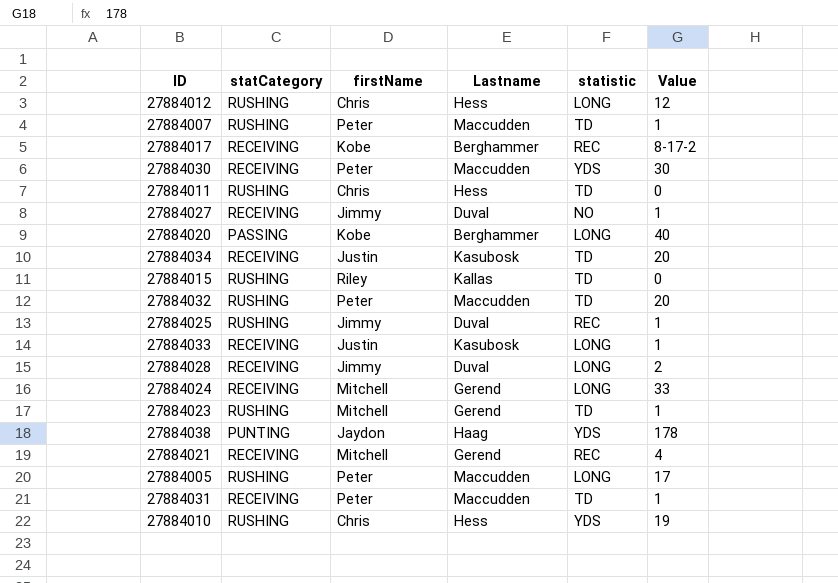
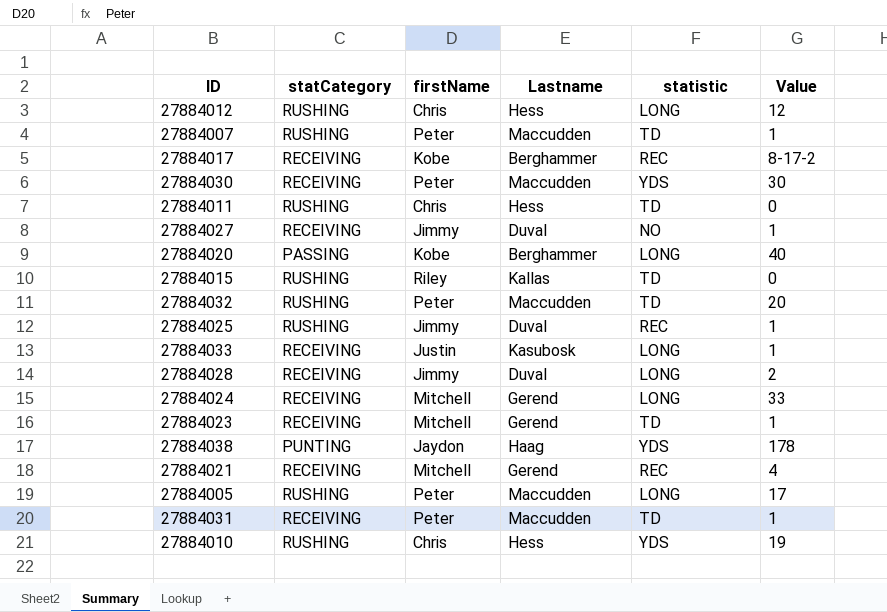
row 27884034: RECEIVING | Justin | Kasubosk | TD | 20 -> none
27884023 | statCategory: RUSHING -> RECEIVING

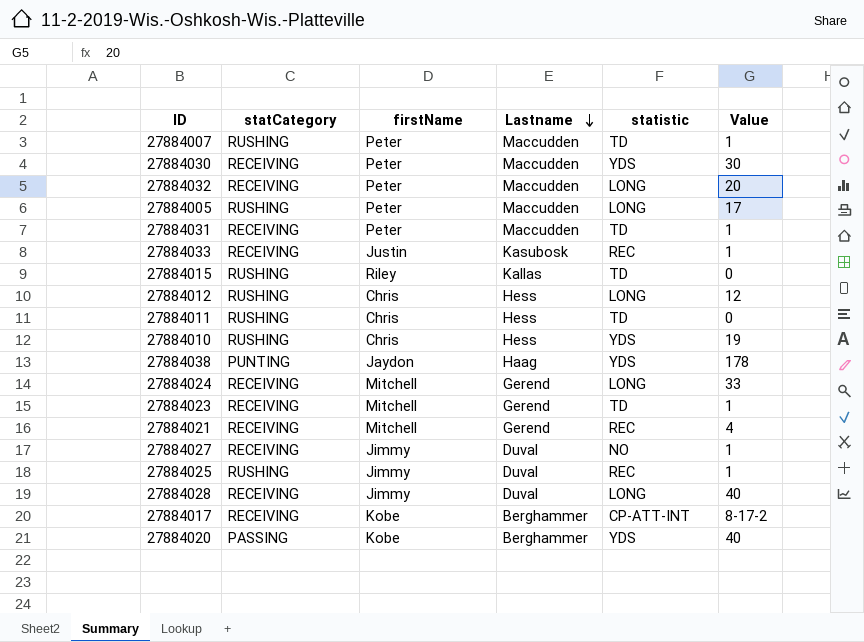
row order: none -> Lastname descending
27884032 | statCategory: RUSHING -> RECEIVING
27884032 | statistic: TD -> LONG
27884033 | statistic: LONG -> REC
27884028 | Value: 2 -> 40
27884017 | statistic: REC -> CP-ATT-INT
27884020 | statistic: LONG -> YDS

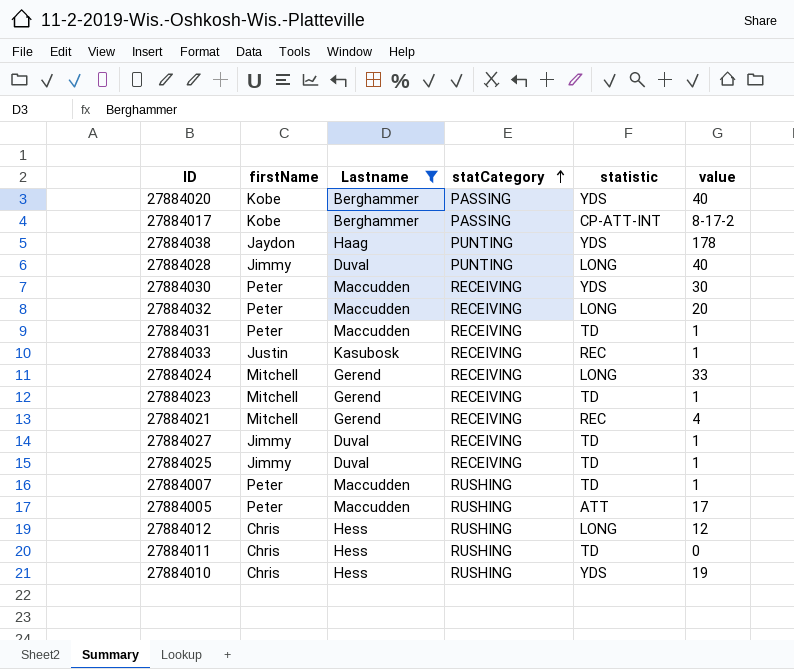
filter: none -> Lastname != Kallas
row order: Lastname descending -> statCategory ascending
column statCategory | position: 2 -> 4
column name: Value -> value
27884017 | statCategory: RECEIVING -> PASSING
27884028 | statCategory: RECEIVING -> PUNTING
27884027 | statistic: NO -> TD
27884025 | statCategory: RUSHING -> RECEIVING
27884025 | statistic: REC -> TD
27884005 | statistic: LONG -> ATT

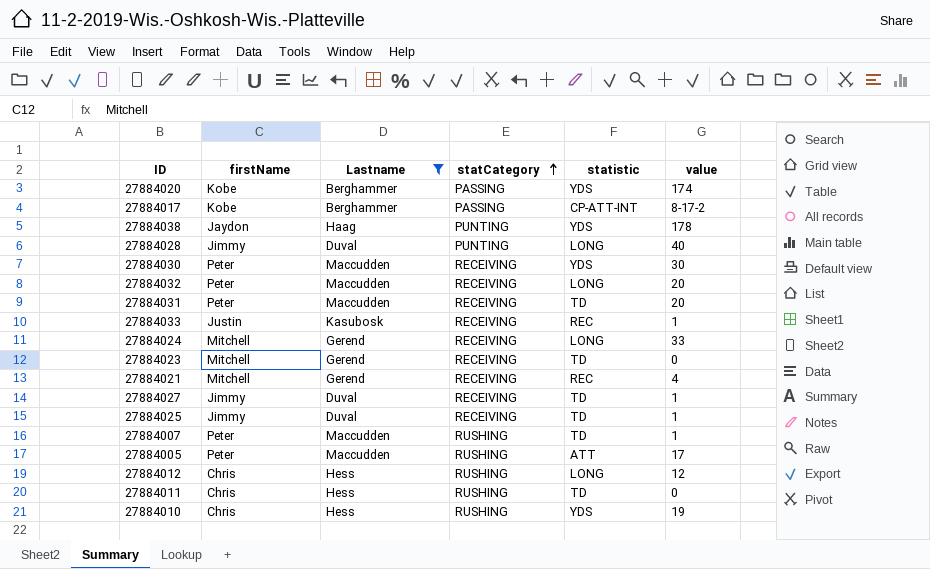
27884020 | value: 40 -> 174
27884031 | value: 1 -> 20
27884023 | value: 1 -> 0

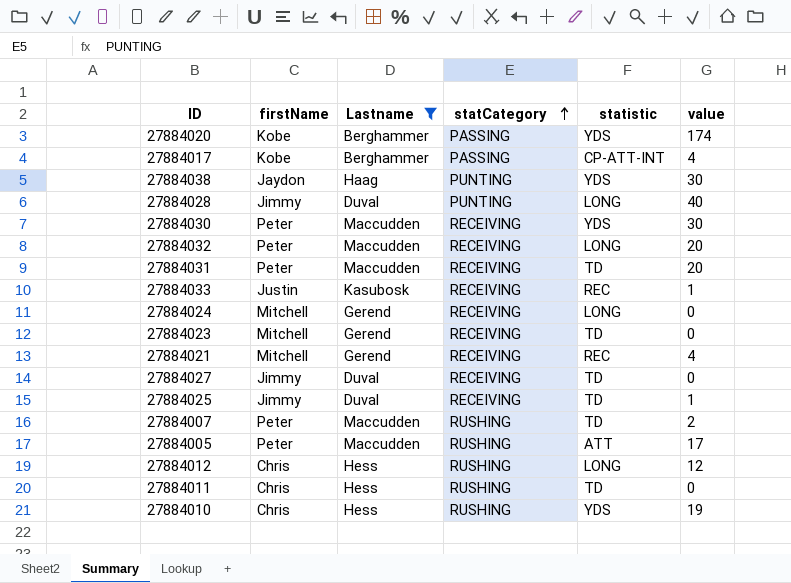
27884017 | value: 8-17-2 -> 4
27884038 | value: 178 -> 30
27884024 | value: 33 -> 0
27884027 | value: 1 -> 0
27884007 | value: 1 -> 2

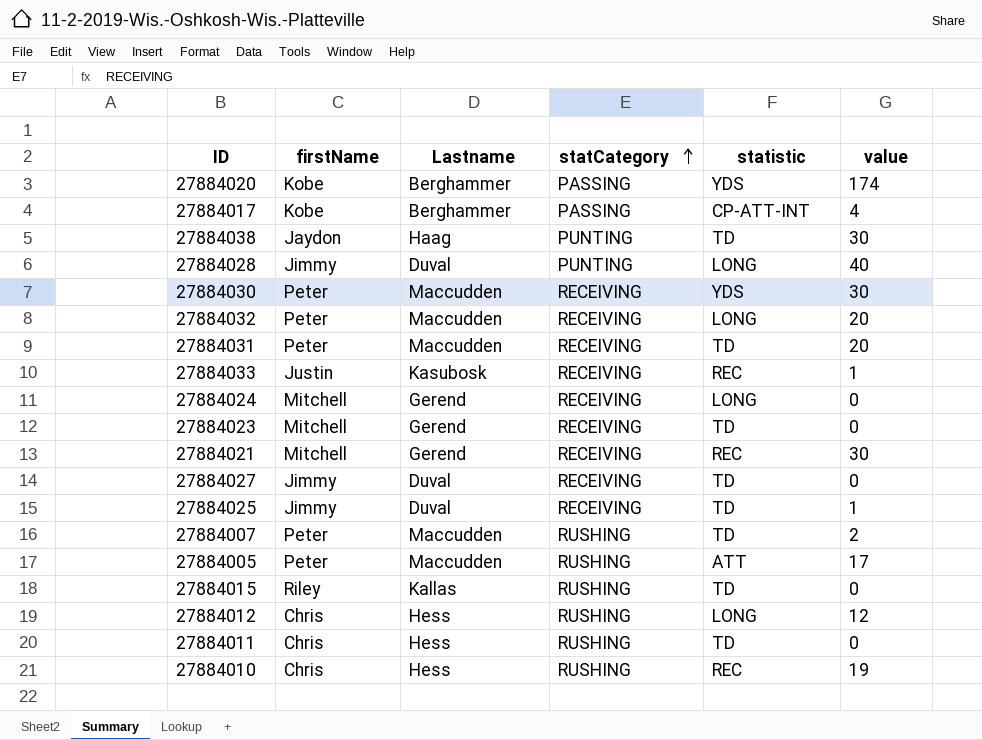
filter: Lastname != Kallas -> none
27884038 | statistic: YDS -> TD
27884021 | value: 4 -> 30
27884010 | statistic: YDS -> REC

